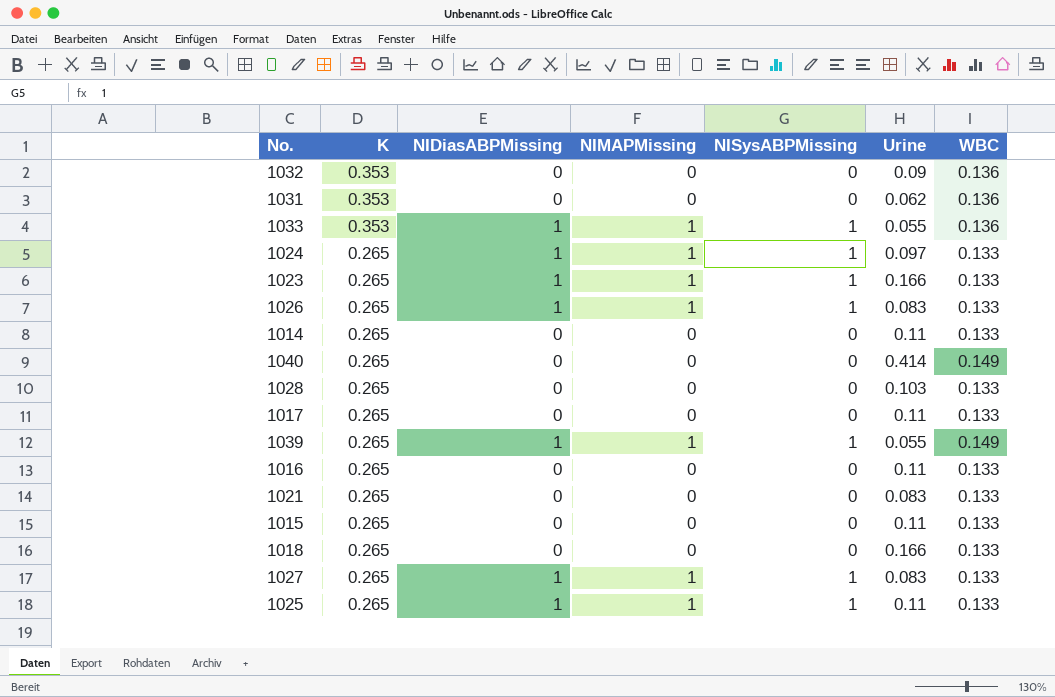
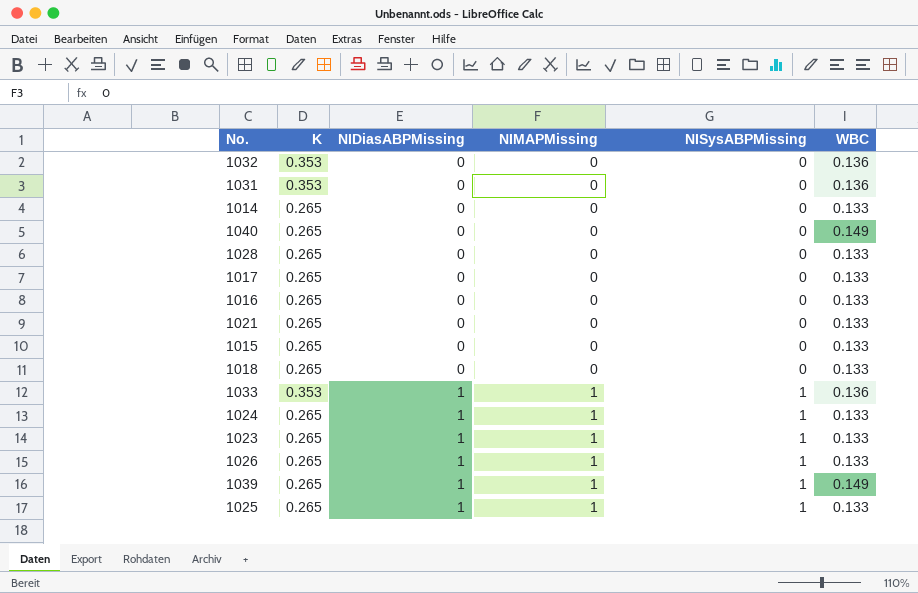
row order: K descending -> NIDiasABPMissing ascending
column Urine | position: 6 -> none
row 1027: 0.265 | 1 | 1 | 1 | 0.083 | 0.133 -> none

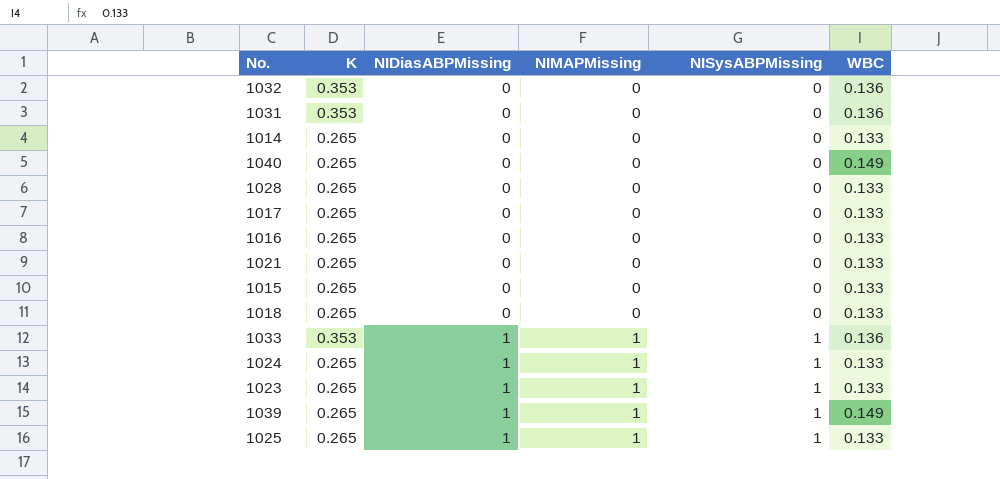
row 1026: 0.265 | 1 | 1 | 1 | 0.133 -> none

